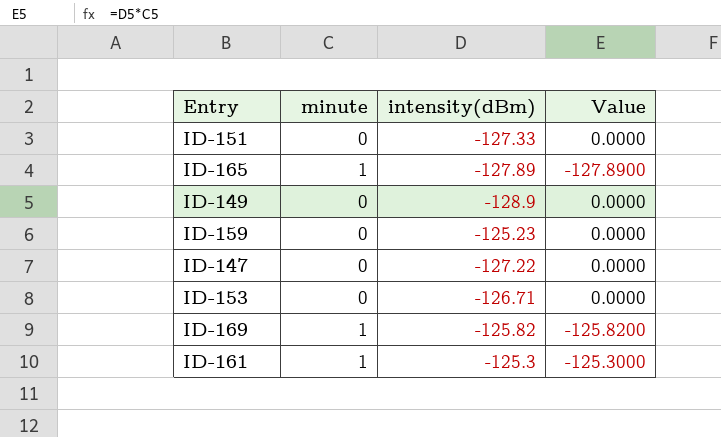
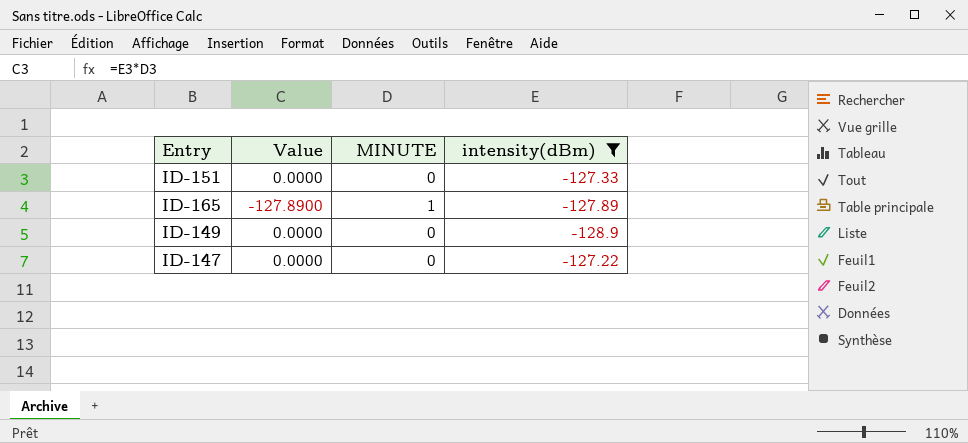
filter: none -> intensity(dBm) <= -127.22
column Value | position: 4 -> 2
column name: minute -> MINUTE

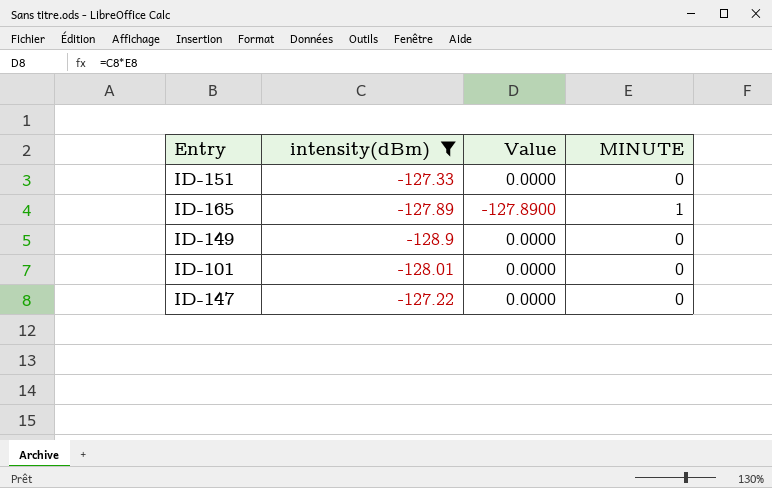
column intensity(dBm) | position: 4 -> 2
row ID-101: none -> -128.01 | 0.0000 | 0

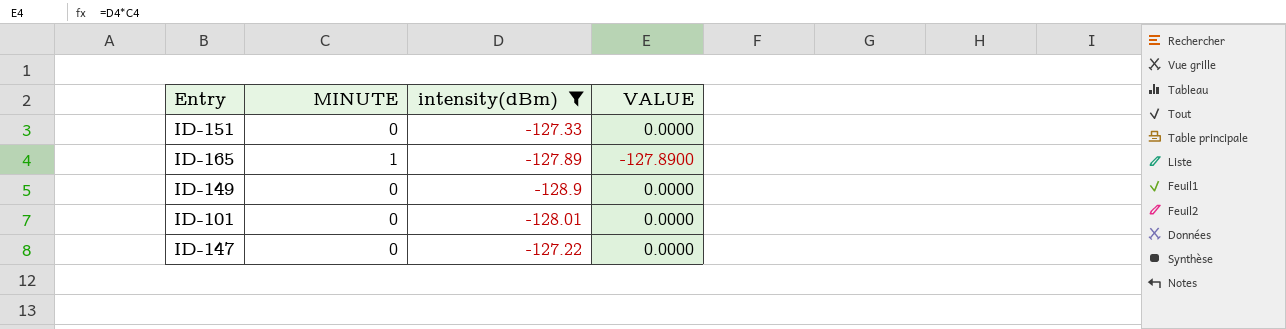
column MINUTE | position: 4 -> 2
column name: Value -> VALUE

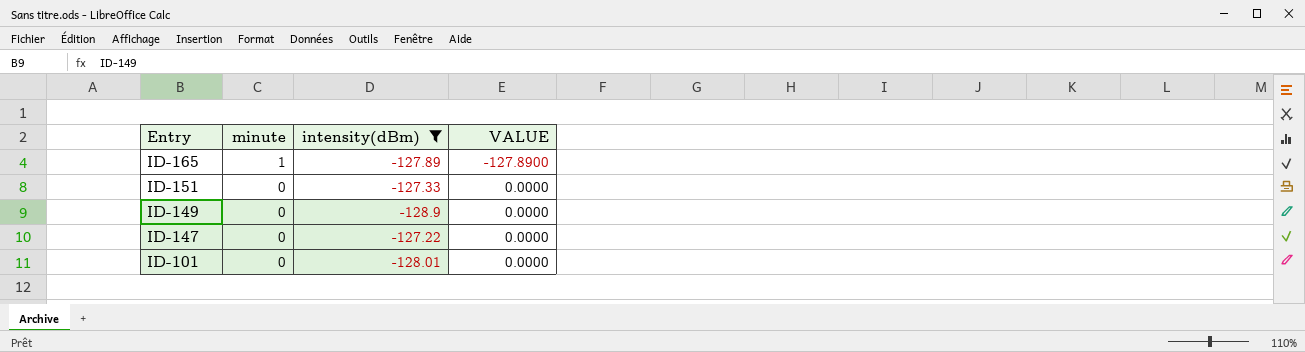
row order: none -> Entry descending
column name: MINUTE -> minute

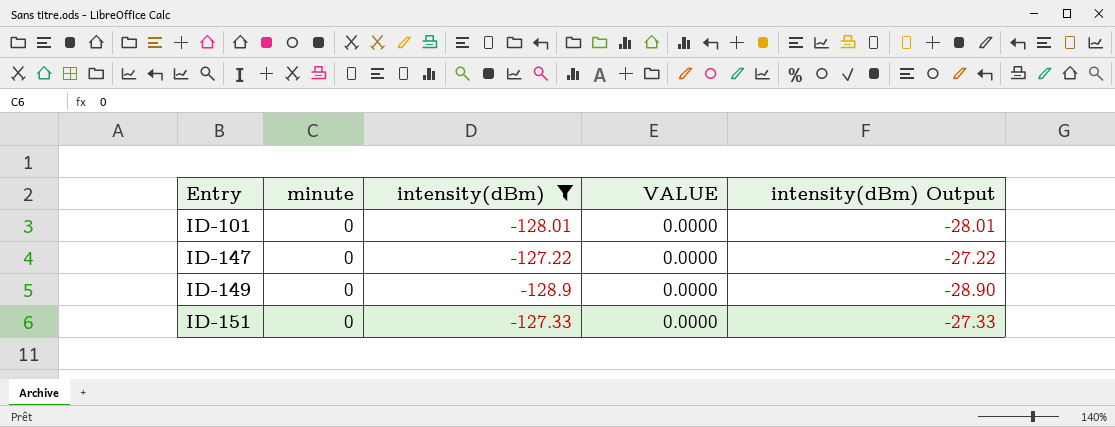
row order: Entry descending -> Entry ascending
column intensity(dBm) Output | formula: none -> [intensity(dBm)] + 100
row ID-165: 1 | -127.89 | -127.8900 -> none

